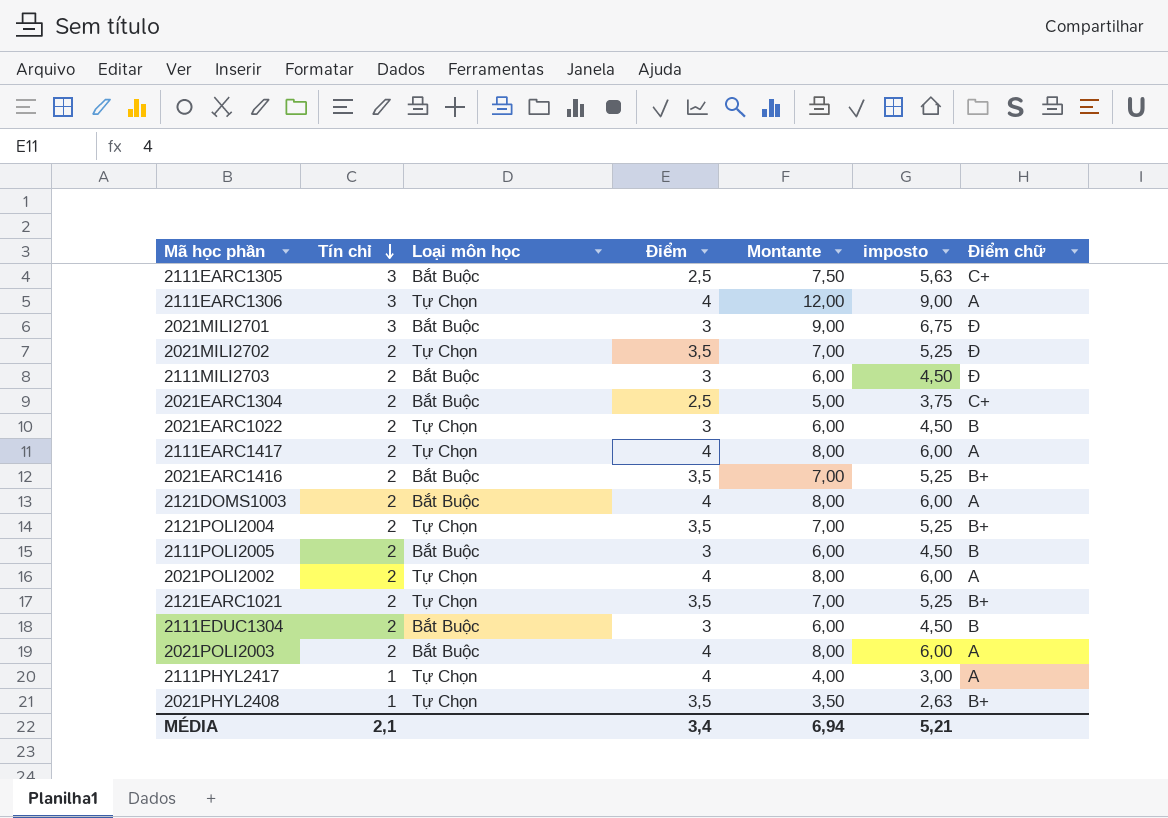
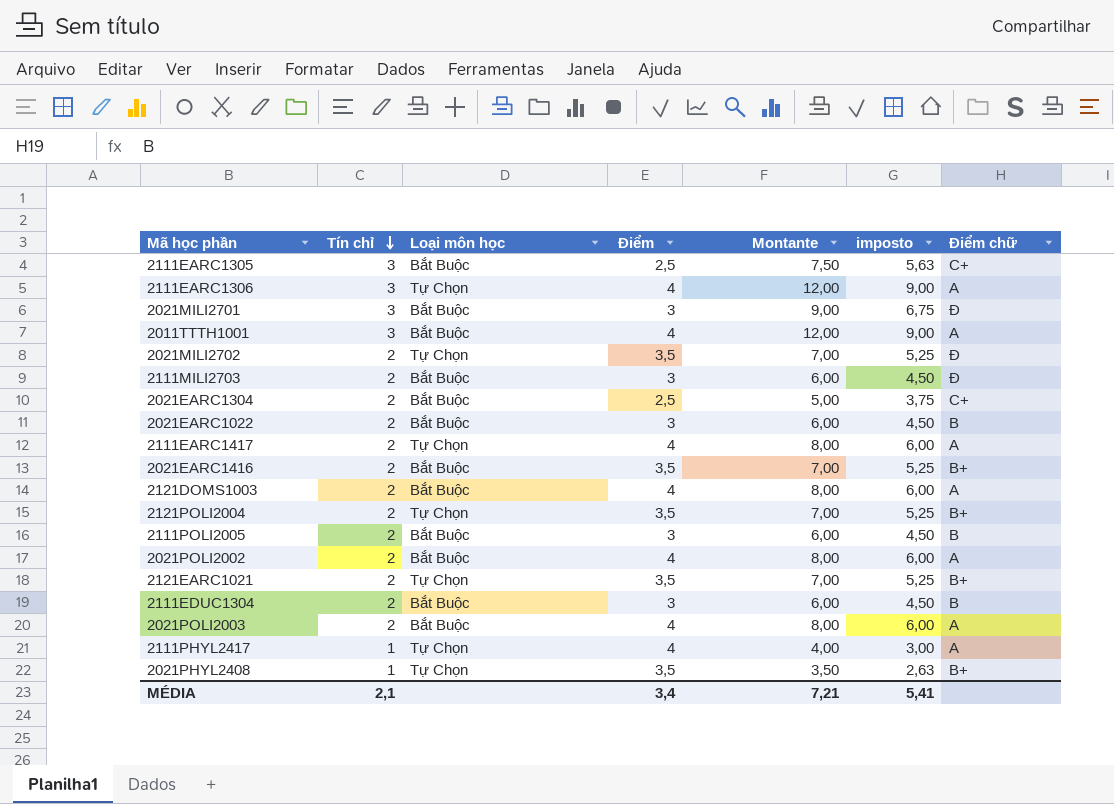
row 2011TTTH1001: none -> 3 | Bắt Buộc | 4 | 12,00 | 9,00 | A
2021EARC1022 | Loại môn học: Tự Chọn -> Bắt Buộc
2021POLI2002 | Loại môn học: Tự Chọn -> Bắt Buộc
MÉDIA | Montante: 6,94 -> 7,21
MÉDIA | imposto: 5,21 -> 5,41

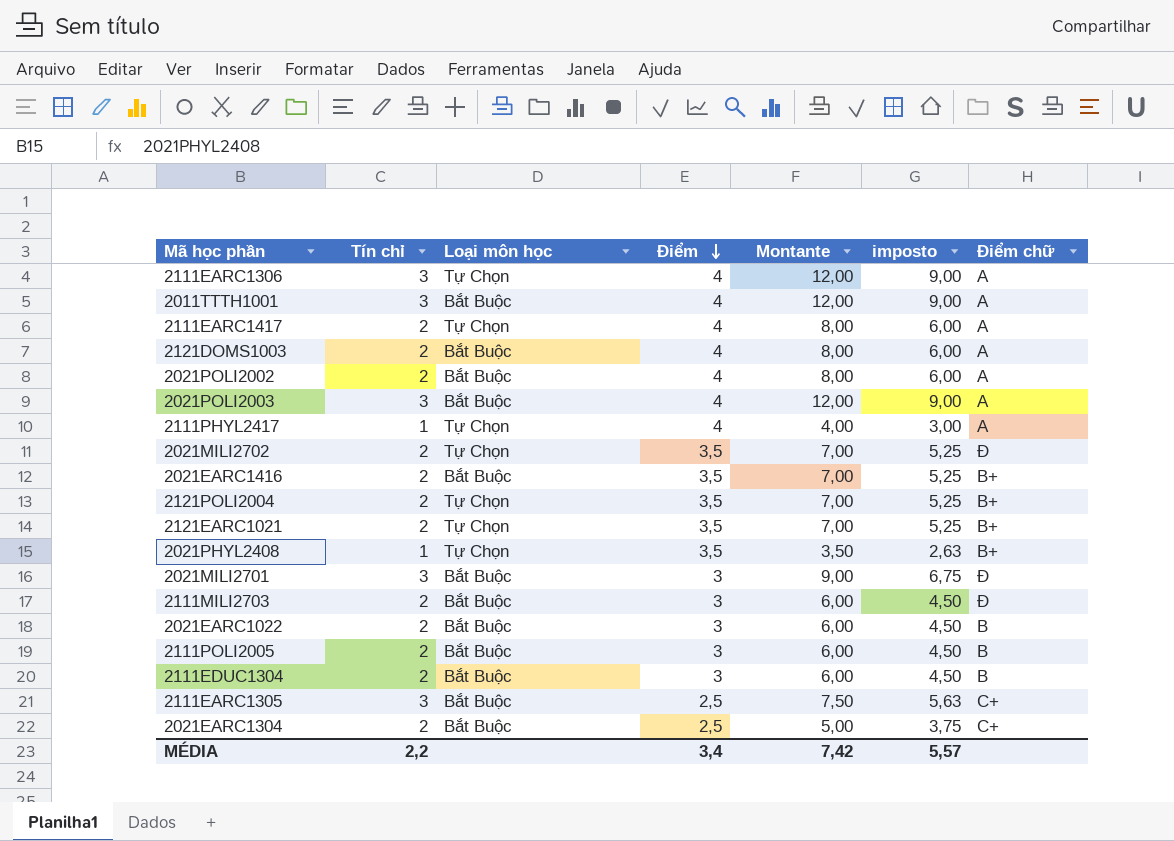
row order: Tín chỉ descending -> Điểm descending
2021POLI2003 | Tín chỉ: 2 -> 3
2021POLI2003 | Montante: 8,00 -> 12,00
2021POLI2003 | imposto: 6,00 -> 9,00
MÉDIA | Tín chỉ: 2,1 -> 2,2
MÉDIA | Montante: 7,21 -> 7,42
MÉDIA | imposto: 5,41 -> 5,57

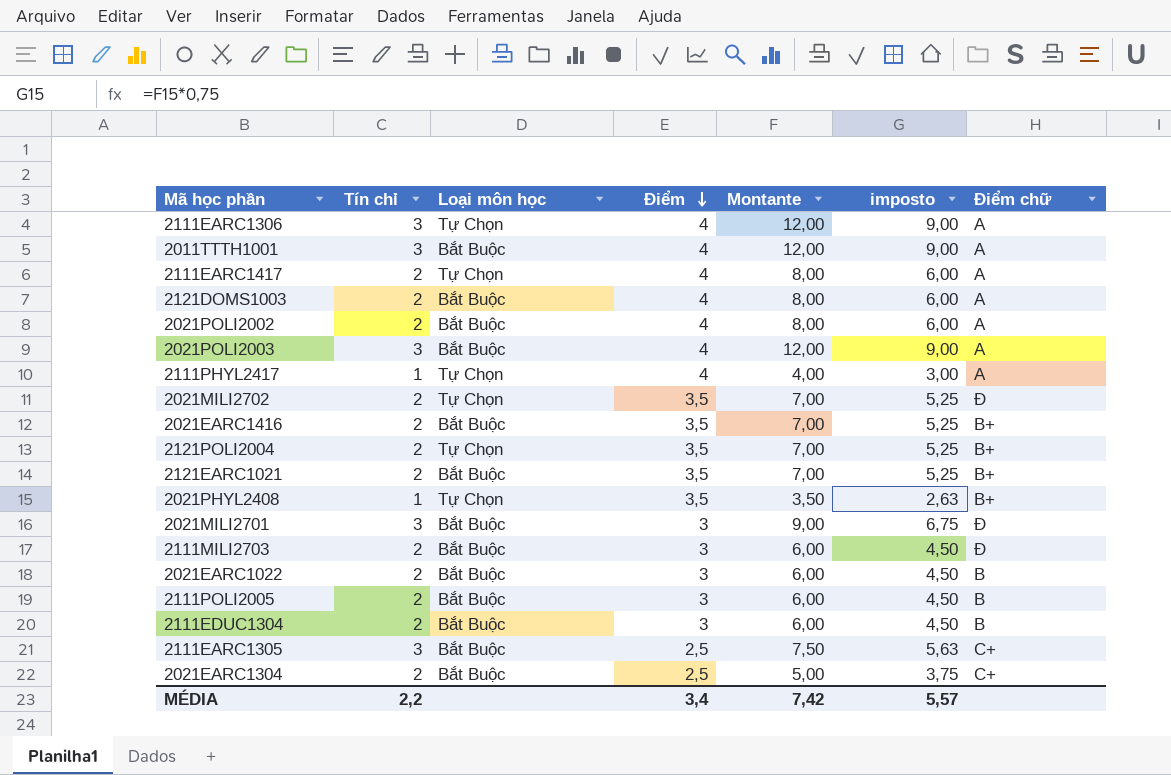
2121EARC1021 | Loại môn học: Tự Chọn -> Bắt Buộc

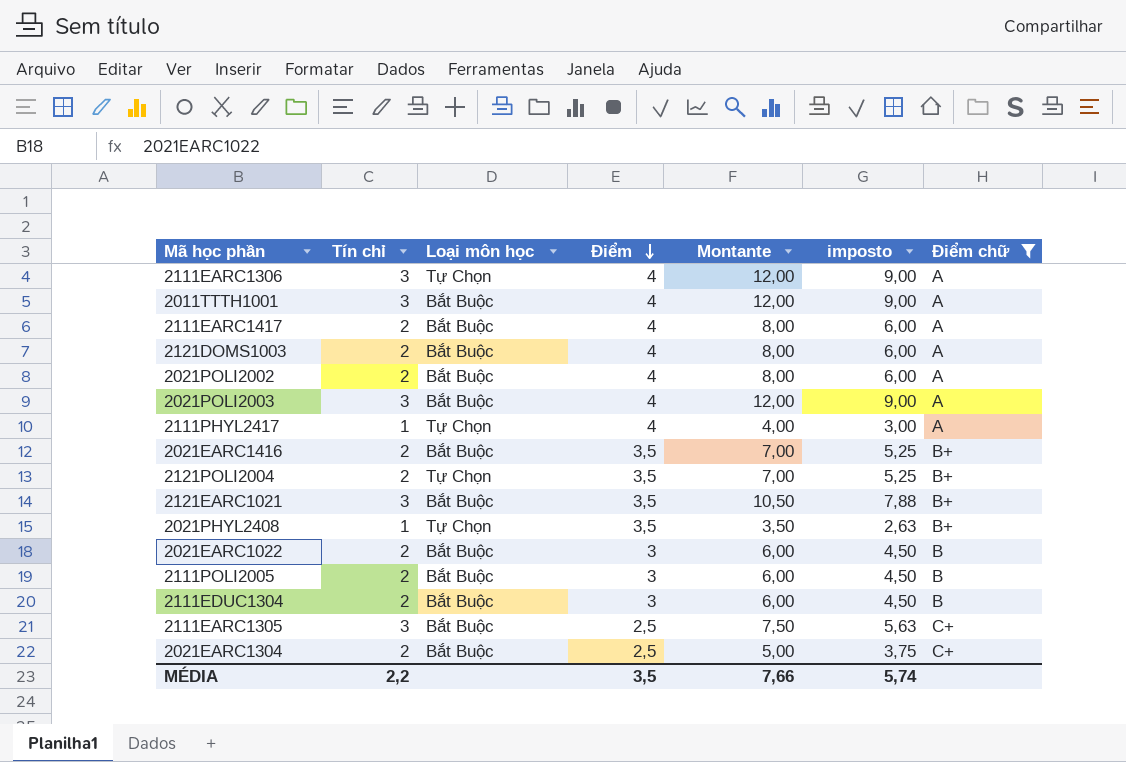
filter: none -> Điểm chữ != Ð
2111EARC1417 | Loại môn học: Tự Chọn -> Bắt Buộc
2121EARC1021 | Tín chỉ: 2 -> 3
2121EARC1021 | Montante: 7,00 -> 10,50
2121EARC1021 | imposto: 5,25 -> 7,88
MÉDIA | Điểm: 3,4 -> 3,5
MÉDIA | Montante: 7,42 -> 7,66
MÉDIA | imposto: 5,57 -> 5,74

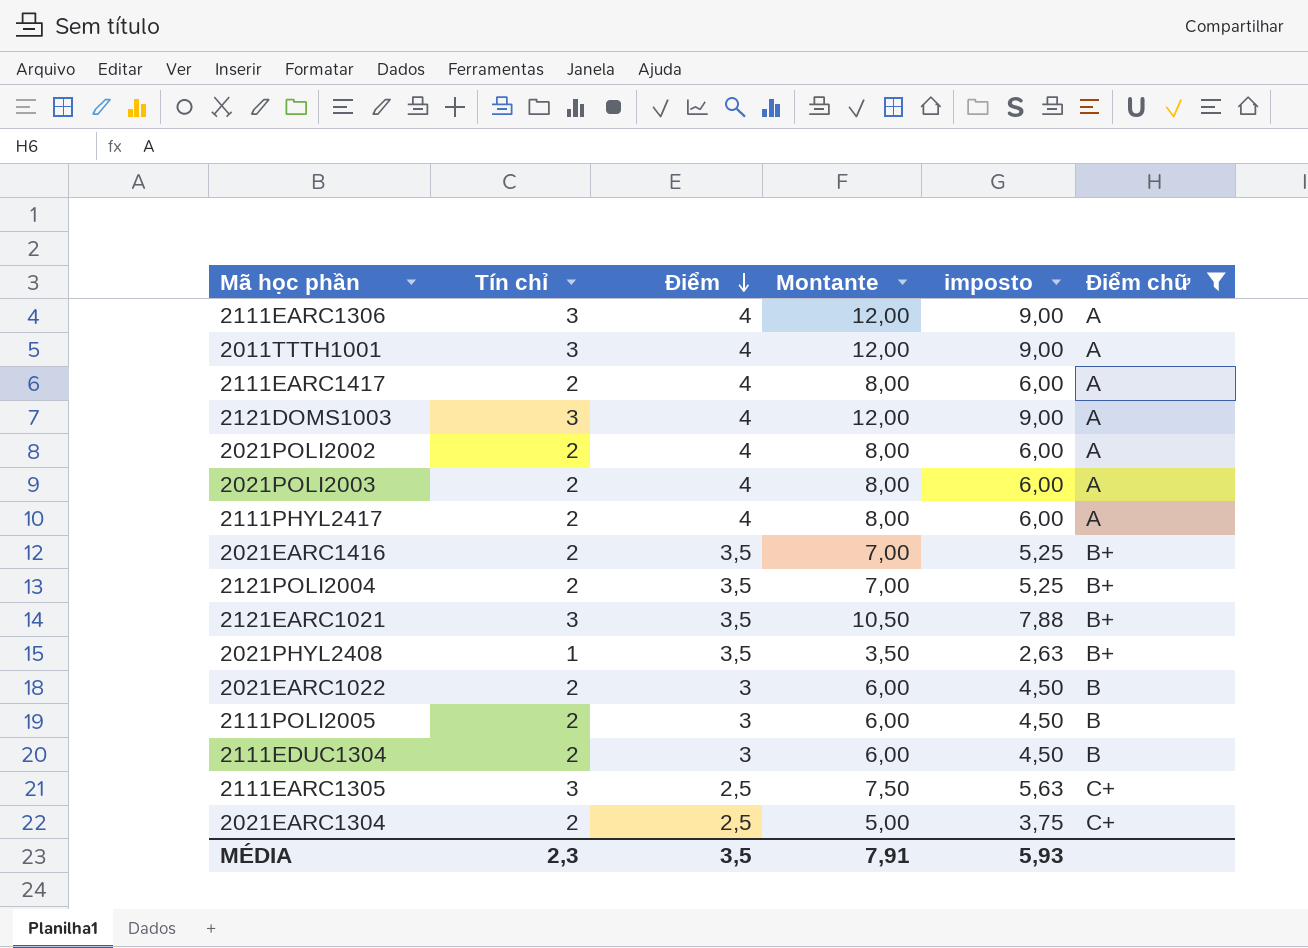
column Loại môn học | position: 3 -> none
2121DOMS1003 | Tín chỉ: 2 -> 3
2121DOMS1003 | Montante: 8,00 -> 12,00
2121DOMS1003 | imposto: 6,00 -> 9,00
2021POLI2003 | Tín chỉ: 3 -> 2
2021POLI2003 | Montante: 12,00 -> 8,00
2021POLI2003 | imposto: 9,00 -> 6,00
2111PHYL2417 | Tín chỉ: 1 -> 2
2111PHYL2417 | Montante: 4,00 -> 8,00
2111PHYL2417 | imposto: 3,00 -> 6,00
MÉDIA | Tín chỉ: 2,2 -> 2,3
MÉDIA | Montante: 7,66 -> 7,91
MÉDIA | imposto: 5,74 -> 5,93

